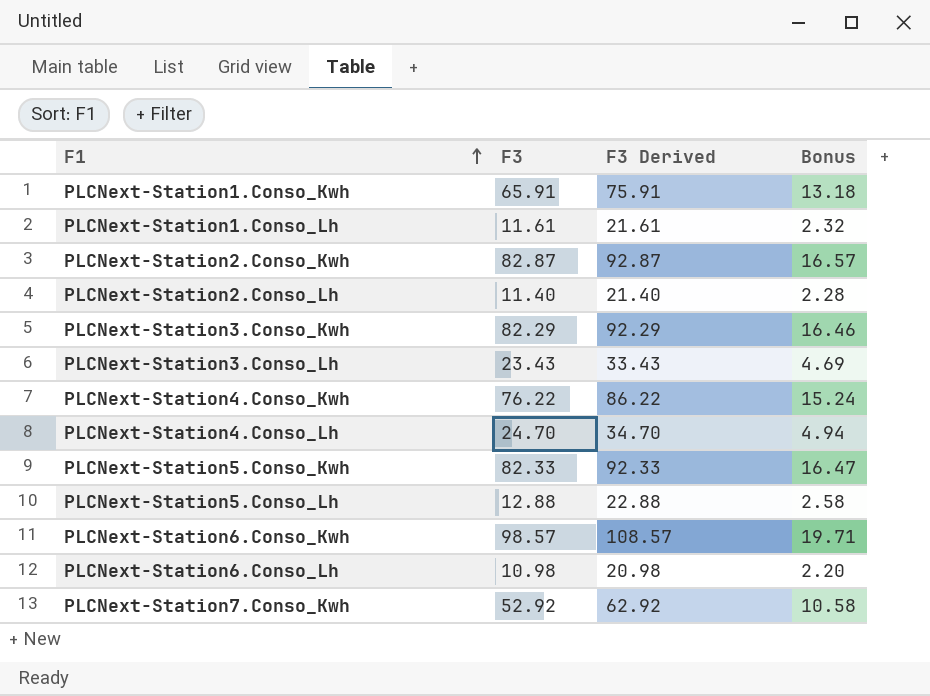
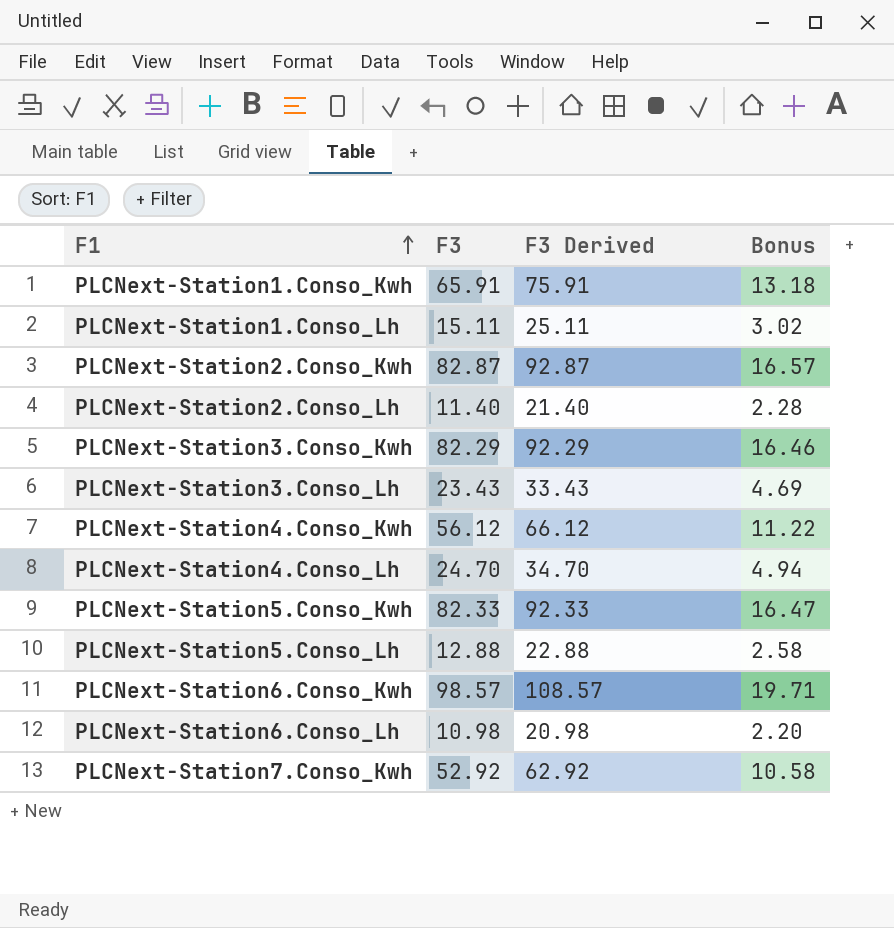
PLCNext-Station1.Conso_Lh | F3: 11.61 -> 15.11
PLCNext-Station1.Conso_Lh | F3 Derived: 21.61 -> 25.11
PLCNext-Station1.Conso_Lh | Bonus: 2.32 -> 3.02
PLCNext-Station4.Conso_Kwh | F3: 76.22 -> 56.12
PLCNext-Station4.Conso_Kwh | F3 Derived: 86.22 -> 66.12
PLCNext-Station4.Conso_Kwh | Bonus: 15.24 -> 11.22

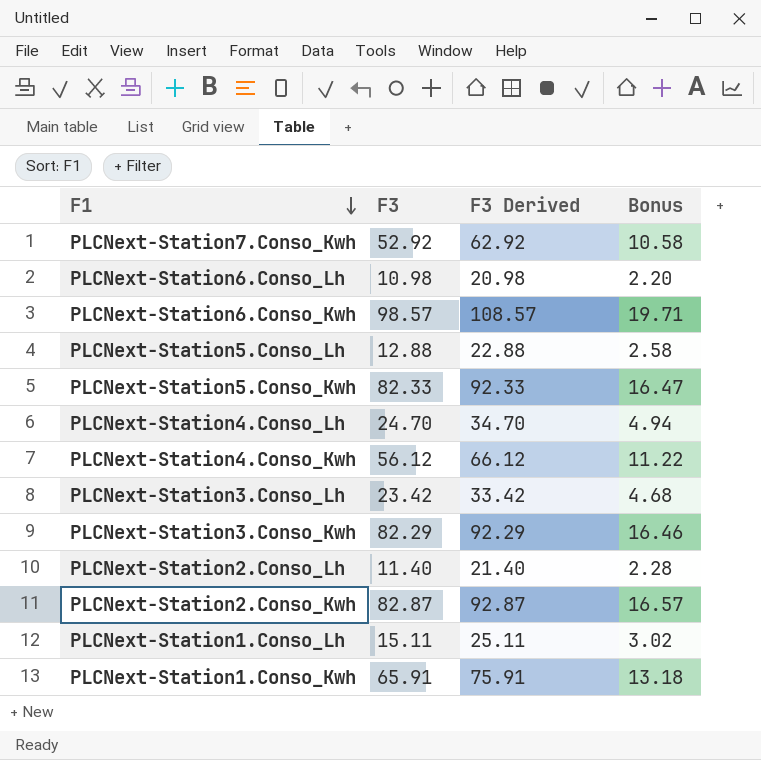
row order: F1 ascending -> F1 descending
PLCNext-Station3.Conso_Lh | F3: 23.43 -> 23.42
PLCNext-Station3.Conso_Lh | F3 Derived: 33.43 -> 33.42
PLCNext-Station3.Conso_Lh | Bonus: 4.69 -> 4.68

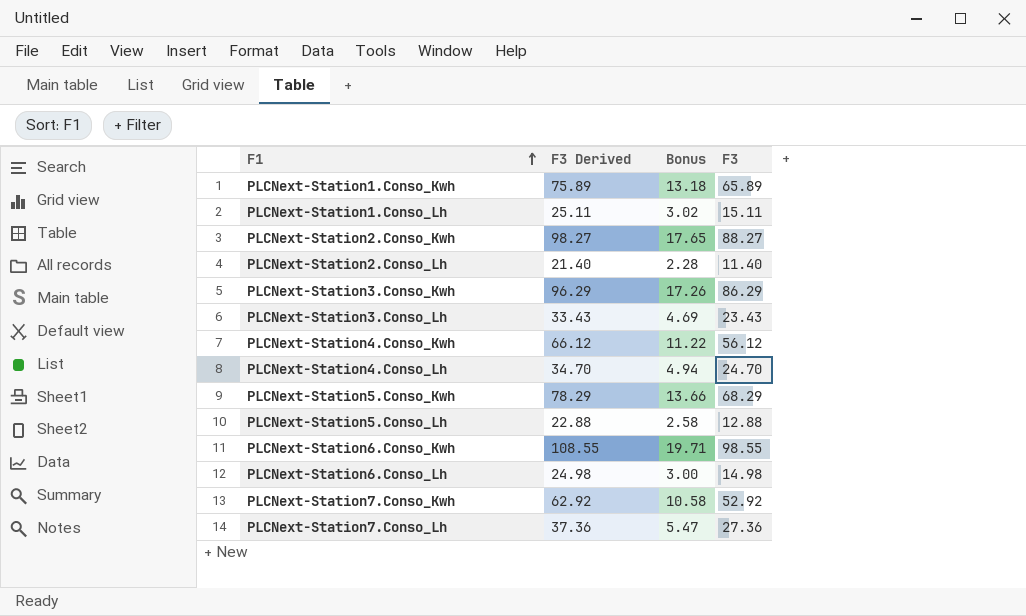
row order: F1 descending -> F1 ascending
column F3 | position: 2 -> 4
PLCNext-Station1.Conso_Kwh | F3 Derived: 75.91 -> 75.89
PLCNext-Station1.Conso_Kwh | F3: 65.91 -> 65.89
PLCNext-Station2.Conso_Kwh | F3 Derived: 92.87 -> 98.27
PLCNext-Station2.Conso_Kwh | Bonus: 16.57 -> 17.65
PLCNext-Station2.Conso_Kwh | F3: 82.87 -> 88.27
PLCNext-Station3.Conso_Kwh | F3 Derived: 92.29 -> 96.29
PLCNext-Station3.Conso_Kwh | Bonus: 16.46 -> 17.26
PLCNext-Station3.Conso_Kwh | F3: 82.29 -> 86.29
PLCNext-Station3.Conso_Lh | F3 Derived: 33.42 -> 33.43
PLCNext-Station3.Conso_Lh | Bonus: 4.68 -> 4.69
PLCNext-Station3.Conso_Lh | F3: 23.42 -> 23.43
PLCNext-Station5.Conso_Kwh | F3 Derived: 92.33 -> 78.29
PLCNext-Station5.Conso_Kwh | Bonus: 16.47 -> 13.66
PLCNext-Station5.Conso_Kwh | F3: 82.33 -> 68.29
PLCNext-Station6.Conso_Kwh | F3 Derived: 108.57 -> 108.55
PLCNext-Station6.Conso_Kwh | F3: 98.57 -> 98.55
PLCNext-Station6.Conso_Lh | F3 Derived: 20.98 -> 24.98
PLCNext-Station6.Conso_Lh | Bonus: 2.20 -> 3.00
PLCNext-Station6.Conso_Lh | F3: 10.98 -> 14.98
row PLCNext-Station7.Conso_Lh: none -> 37.36 | 5.47 | 27.36

